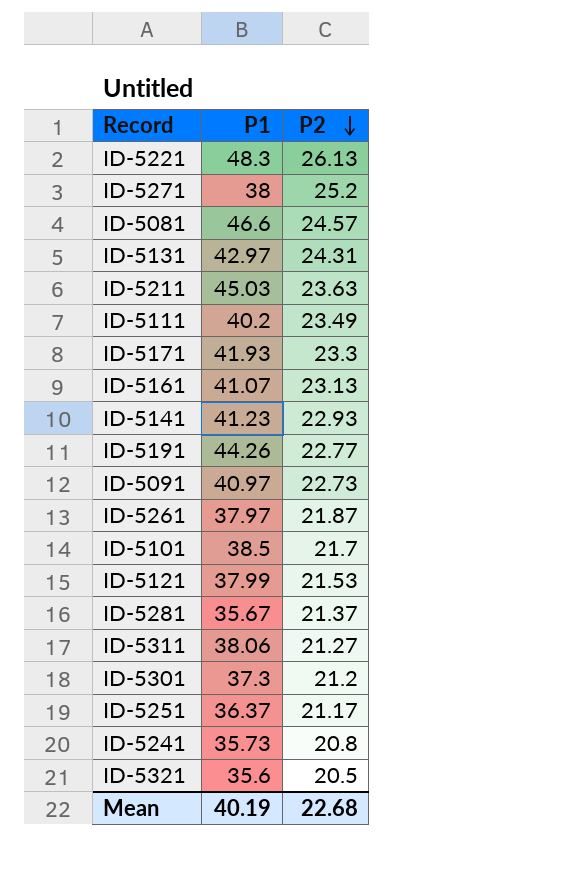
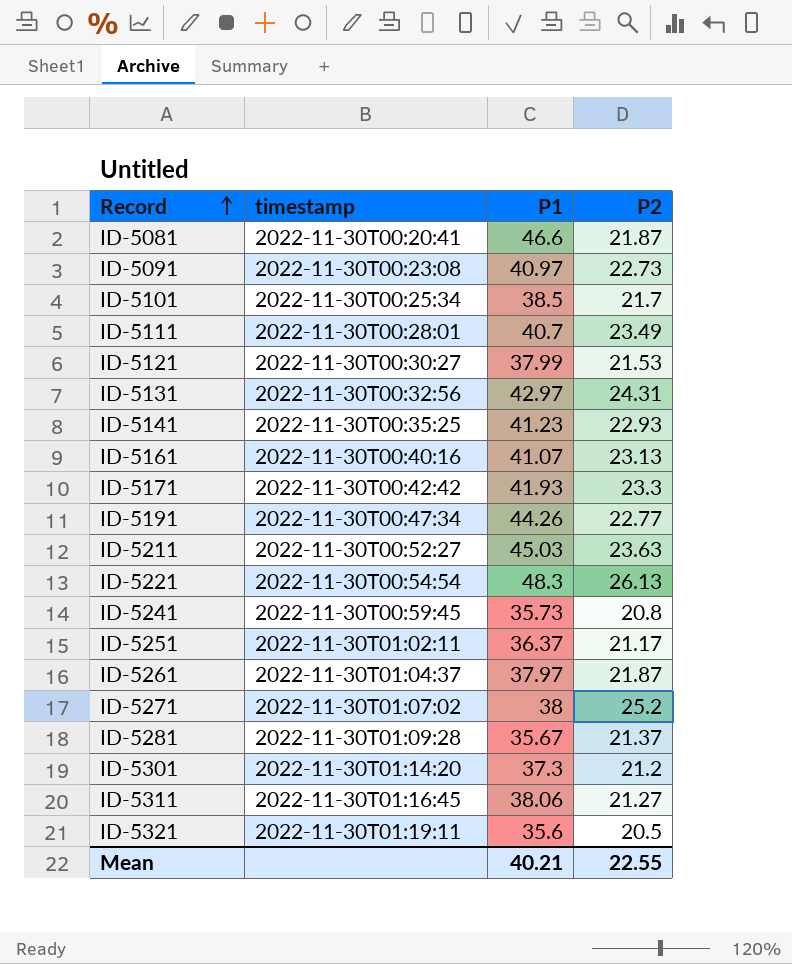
row order: P2 descending -> Record ascending
column timestamp | position: none -> 2
ID-5081 | P2: 24.57 -> 21.87
ID-5111 | P1: 40.2 -> 40.7
Mean | P1: 40.19 -> 40.21
Mean | P2: 22.68 -> 22.55

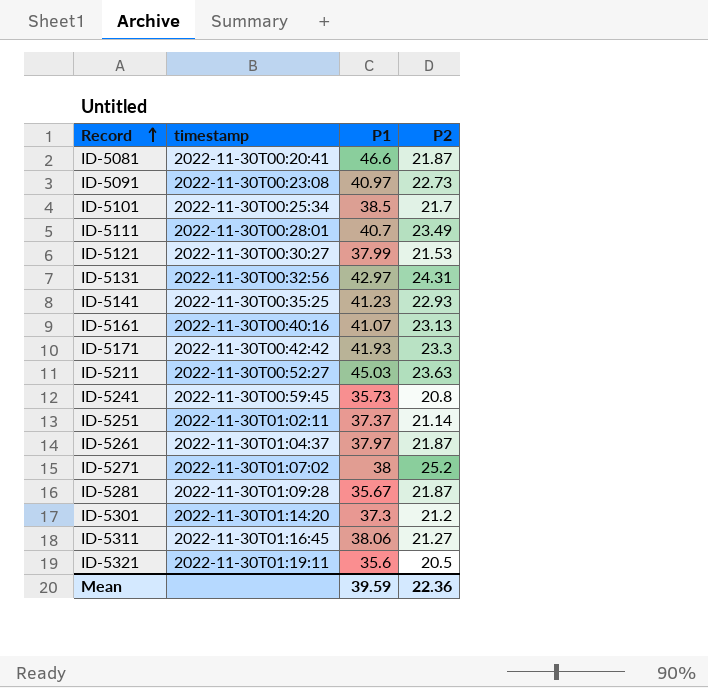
row ID-5191: 2022-11-30T00:47:34 | 44.26 | 22.77 -> none
row ID-5221: 2022-11-30T00:54:54 | 48.3 | 26.13 -> none
ID-5251 | P1: 36.37 -> 37.37
ID-5251 | P2: 21.17 -> 21.14
ID-5281 | P2: 21.37 -> 21.87
Mean | P1: 40.21 -> 39.59
Mean | P2: 22.55 -> 22.36

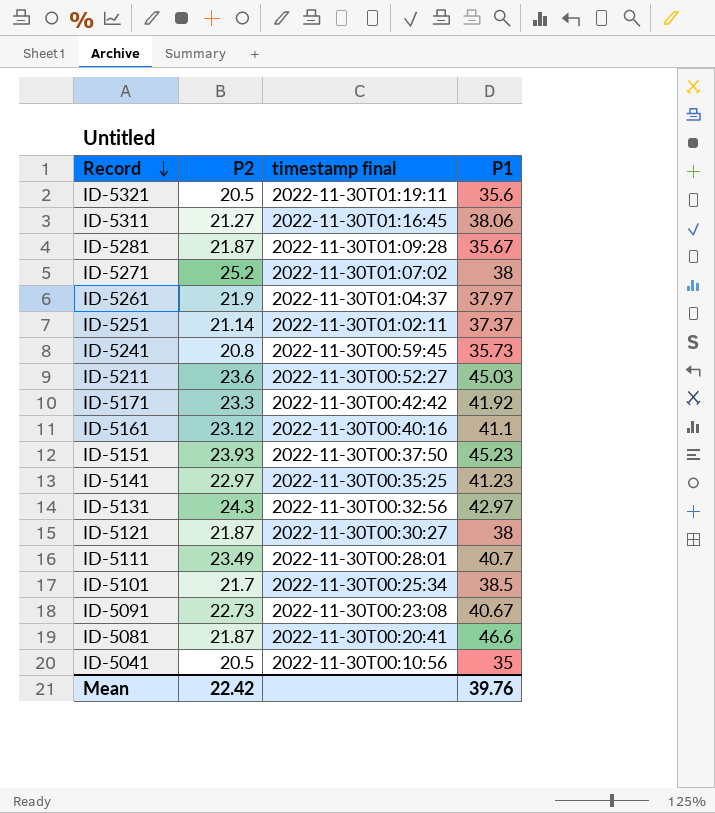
row order: Record ascending -> Record descending
column P2 | position: 4 -> 2
column name: timestamp -> timestamp final
row ID-5301: 2022-11-30T01:14:20 | 37.3 | 21.2 -> none
ID-5261 | P2: 21.87 -> 21.9
ID-5211 | P2: 23.63 -> 23.6
ID-5171 | P1: 41.93 -> 41.92
ID-5161 | P2: 23.13 -> 23.12
ID-5161 | P1: 41.07 -> 41.1
row ID-5151: none -> 23.93 | 2022-11-30T00:37:50 | 45.23
ID-5141 | P2: 22.93 -> 22.97
ID-5131 | P2: 24.31 -> 24.3
ID-5121 | P2: 21.53 -> 21.87
ID-5121 | P1: 37.99 -> 38
ID-5091 | P1: 40.97 -> 40.67
row ID-5041: none -> 20.5 | 2022-11-30T00:10:56 | 35
Mean | P2: 22.36 -> 22.42
Mean | P1: 39.59 -> 39.76

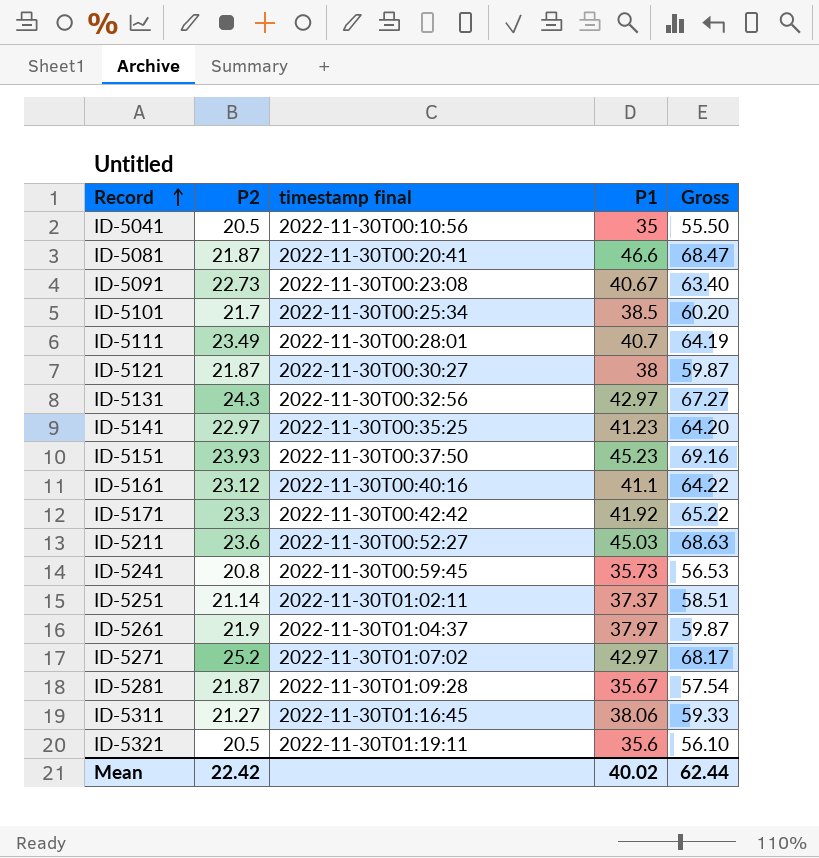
row order: Record descending -> Record ascending
column Gross | formula: none -> [P2] + [P1]
ID-5271 | P1: 38 -> 42.97
Mean | P1: 39.76 -> 40.02

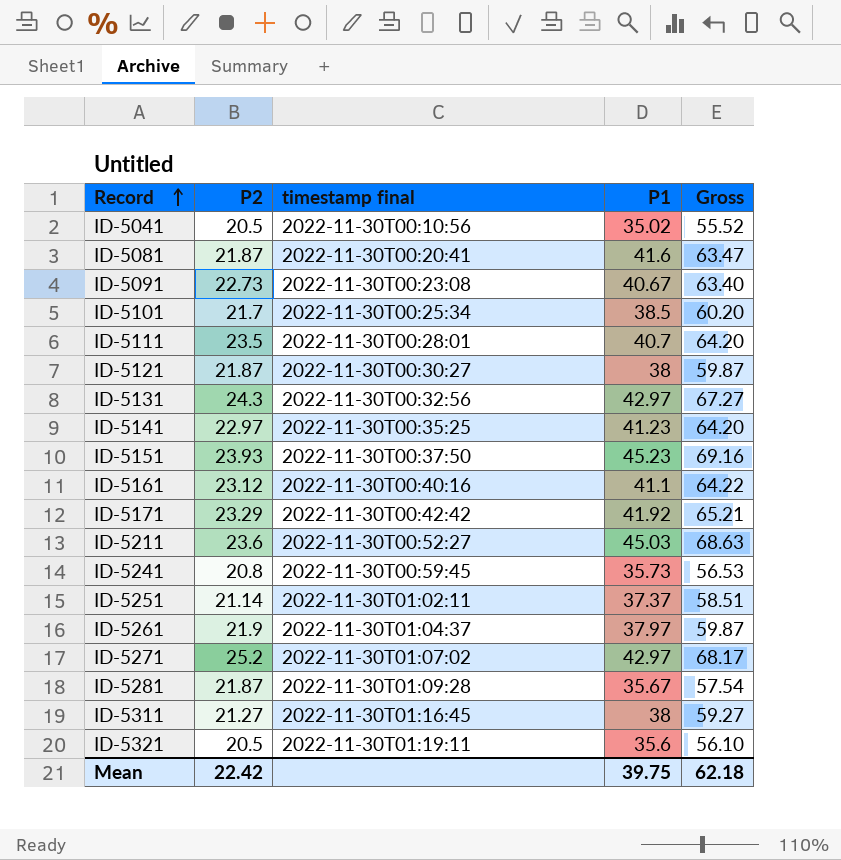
ID-5041 | P1: 35 -> 35.02
ID-5041 | Gross: 55.50 -> 55.52
ID-5081 | P1: 46.6 -> 41.6
ID-5081 | Gross: 68.47 -> 63.47
ID-5111 | P2: 23.49 -> 23.5
ID-5111 | Gross: 64.19 -> 64.20
ID-5171 | P2: 23.3 -> 23.29
ID-5171 | Gross: 65.22 -> 65.21
ID-5311 | P1: 38.06 -> 38
ID-5311 | Gross: 59.33 -> 59.27
Mean | P1: 40.02 -> 39.75
Mean | Gross: 62.44 -> 62.18

